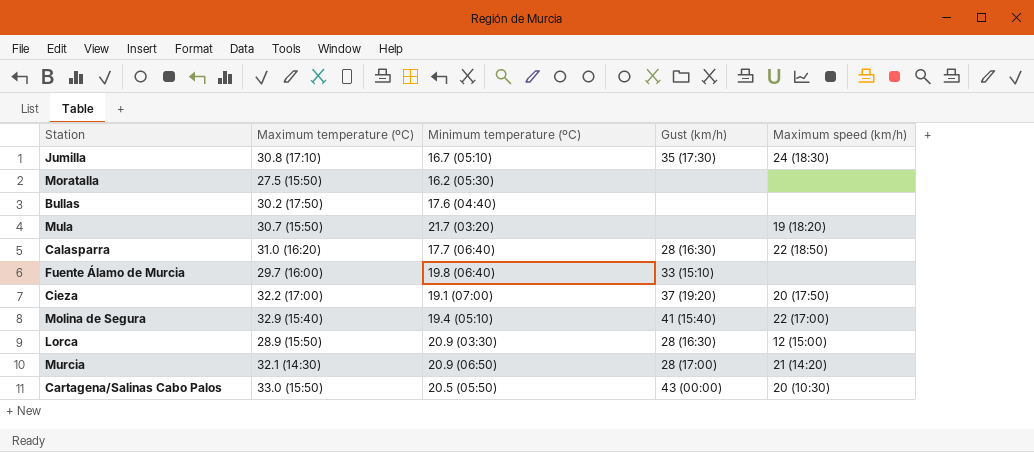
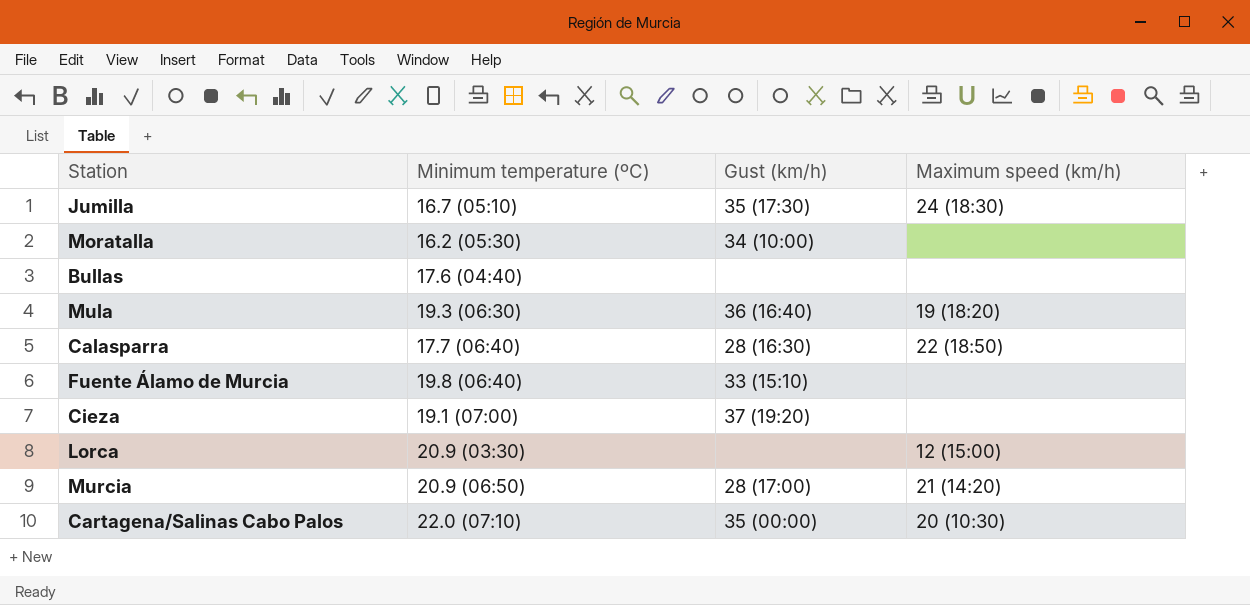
column Maximum temperature (ºC) | position: 2 -> none
row Molina de Segura: 32.9 (15:40) | 19.4 (05:10) | 41 (15:40) | 22 (17:00) -> none
Moratalla | Gust (km/h): none -> 34 (10:00)
Mula | Minimum temperature (ºC): 21.7 (03:20) -> 19.3 (06:30)
Mula | Gust (km/h): none -> 36 (16:40)
Cieza | Maximum speed (km/h): 20 (17:50) -> none
Lorca | Gust (km/h): 28 (16:30) -> none
Cartagena/Salinas Cabo Palos | Minimum temperature (ºC): 20.5 (05:50) -> 22.0 (07:10)
Cartagena/Salinas Cabo Palos | Gust (km/h): 43 (00:00) -> 35 (00:00)

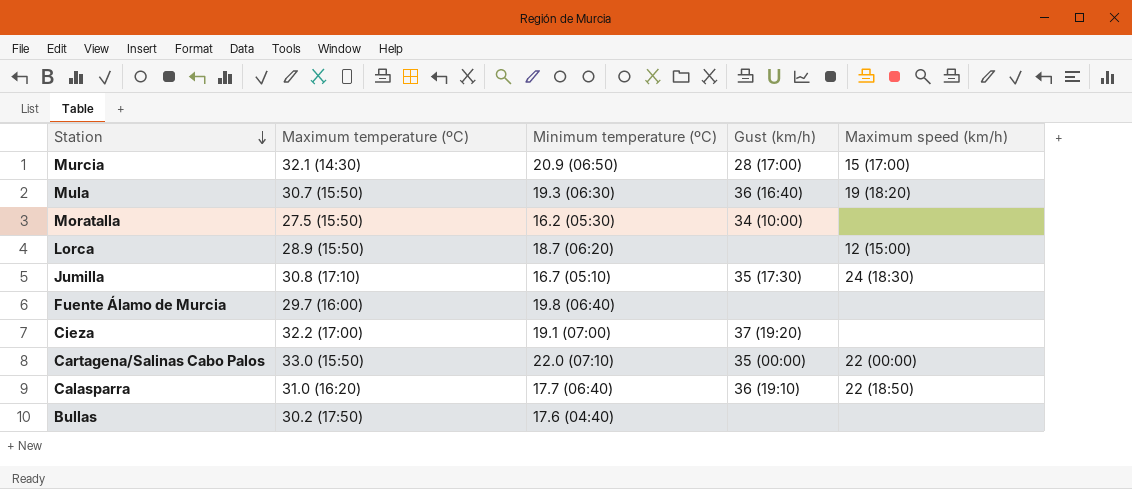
row order: none -> Station descending
column Maximum temperature (ºC) | position: none -> 2
Murcia | Maximum speed (km/h): 21 (14:20) -> 15 (17:00)
Lorca | Minimum temperature (ºC): 20.9 (03:30) -> 18.7 (06:20)
Fuente Álamo de Murcia | Gust (km/h): 33 (15:10) -> none
Cartagena/Salinas Cabo Palos | Maximum speed (km/h): 20 (10:30) -> 22 (00:00)
Calasparra | Gust (km/h): 28 (16:30) -> 36 (19:10)

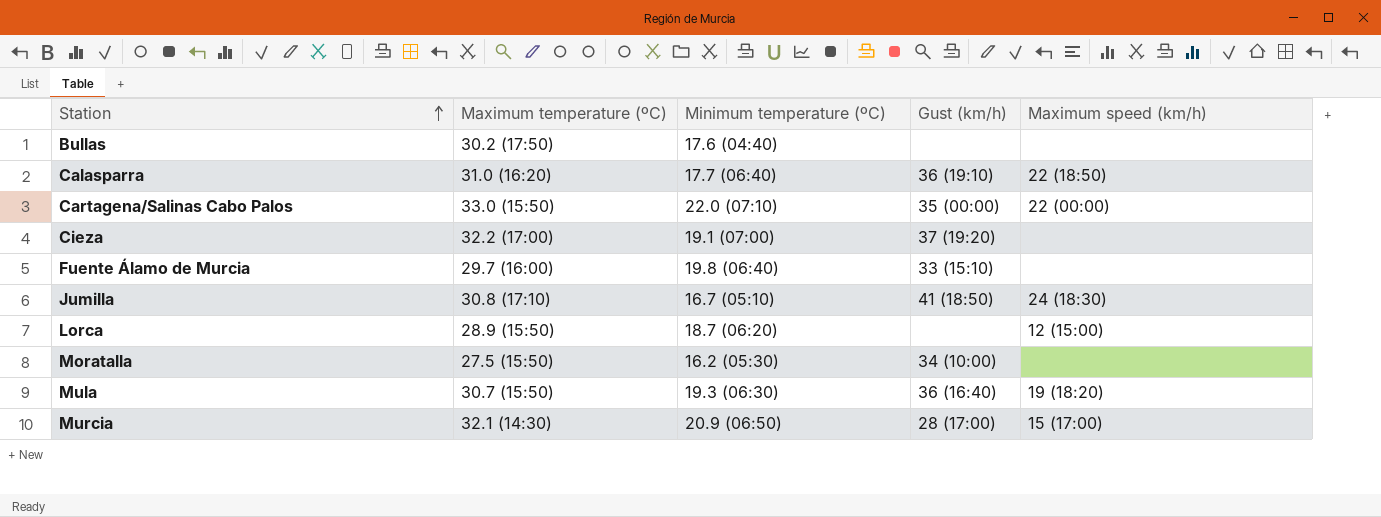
row order: Station descending -> Station ascending
Fuente Álamo de Murcia | Gust (km/h): none -> 33 (15:10)
Jumilla | Gust (km/h): 35 (17:30) -> 41 (18:50)

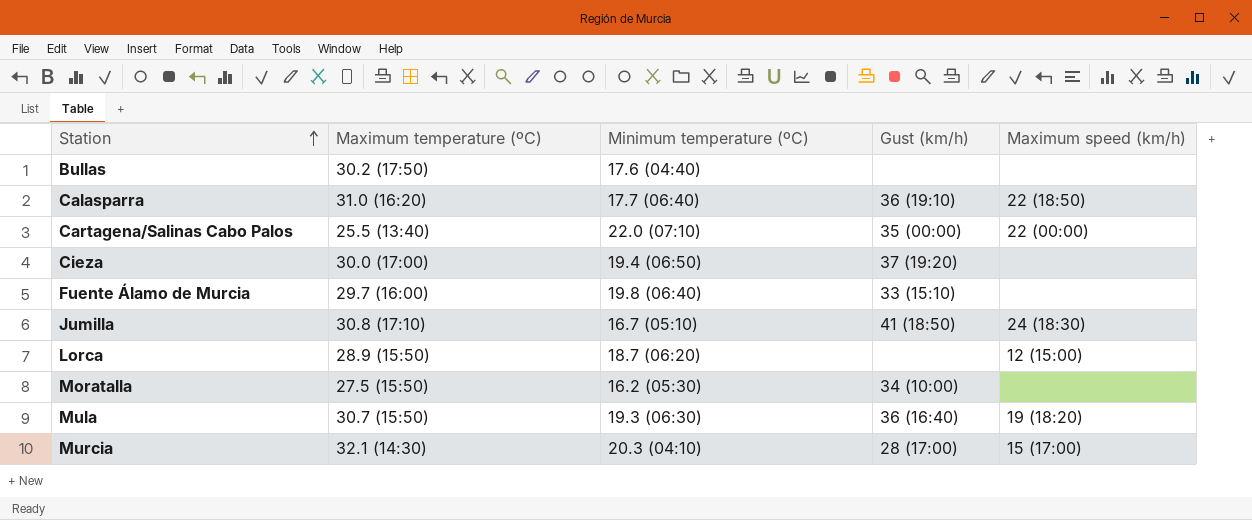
Cartagena/Salinas Cabo Palos | Maximum temperature (ºC): 33.0 (15:50) -> 25.5 (13:40)
Cieza | Maximum temperature (ºC): 32.2 (17:00) -> 30.0 (17:00)
Cieza | Minimum temperature (ºC): 19.1 (07:00) -> 19.4 (06:50)
Murcia | Minimum temperature (ºC): 20.9 (06:50) -> 20.3 (04:10)

